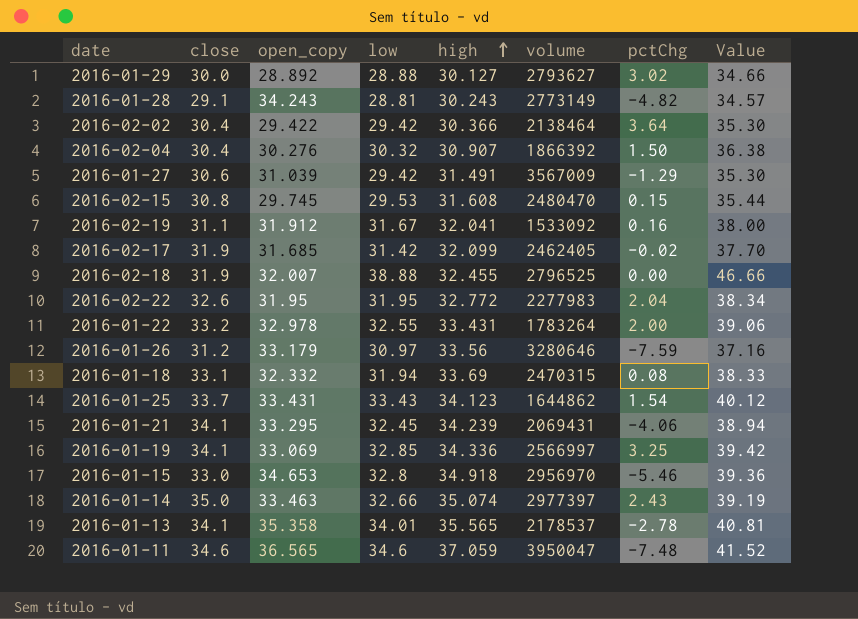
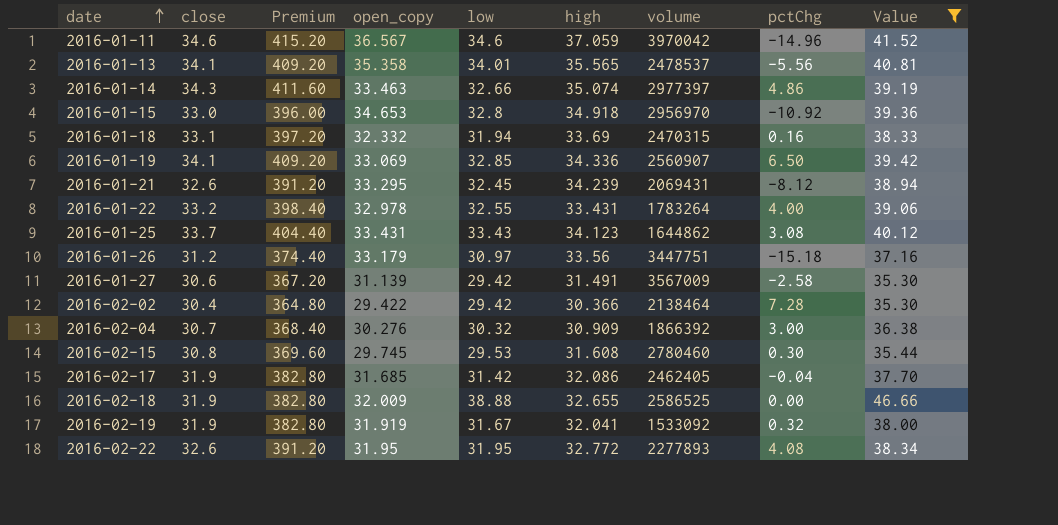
filter: none -> Value >= 35.30
row order: high ascending -> date ascending
column Premium | formula: none -> [close] * 12
2016-01-11 | open_copy: 36.565 -> 36.567
2016-01-11 | volume: 3950047 -> 3970042
2016-01-11 | pctChg: -7.48 -> -14.96
2016-01-13 | volume: 2178537 -> 2478537
2016-01-13 | pctChg: -2.78 -> -5.56
2016-01-14 | close: 35.0 -> 34.3
2016-01-14 | pctChg: 2.43 -> 4.86
2016-01-15 | pctChg: -5.46 -> -10.92
2016-01-18 | pctChg: 0.08 -> 0.16
2016-01-19 | volume: 2566997 -> 2560907
2016-01-19 | pctChg: 3.25 -> 6.50
2016-01-21 | close: 34.1 -> 32.6
2016-01-21 | pctChg: -4.06 -> -8.12
2016-01-22 | pctChg: 2.00 -> 4.00
2016-01-25 | pctChg: 1.54 -> 3.08
2016-01-26 | volume: 3280646 -> 3447751
2016-01-26 | pctChg: -7.59 -> -15.18
2016-01-27 | open_copy: 31.039 -> 31.139
2016-01-27 | pctChg: -1.29 -> -2.58
2016-02-02 | pctChg: 3.64 -> 7.28
2016-02-04 | close: 30.4 -> 30.7
2016-02-04 | high: 30.907 -> 30.909
2016-02-04 | pctChg: 1.50 -> 3.00
2016-02-15 | volume: 2480470 -> 2780460
2016-02-15 | pctChg: 0.15 -> 0.30
2016-02-17 | high: 32.099 -> 32.086
2016-02-17 | pctChg: -0.02 -> -0.04
2016-02-18 | open_copy: 32.007 -> 32.009
2016-02-18 | high: 32.455 -> 32.655
2016-02-18 | volume: 2796525 -> 2586525
2016-02-19 | close: 31.1 -> 31.9
2016-02-19 | open_copy: 31.912 -> 31.919
2016-02-19 | pctChg: 0.16 -> 0.32
2016-02-22 | volume: 2277983 -> 2277893
2016-02-22 | pctChg: 2.04 -> 4.08

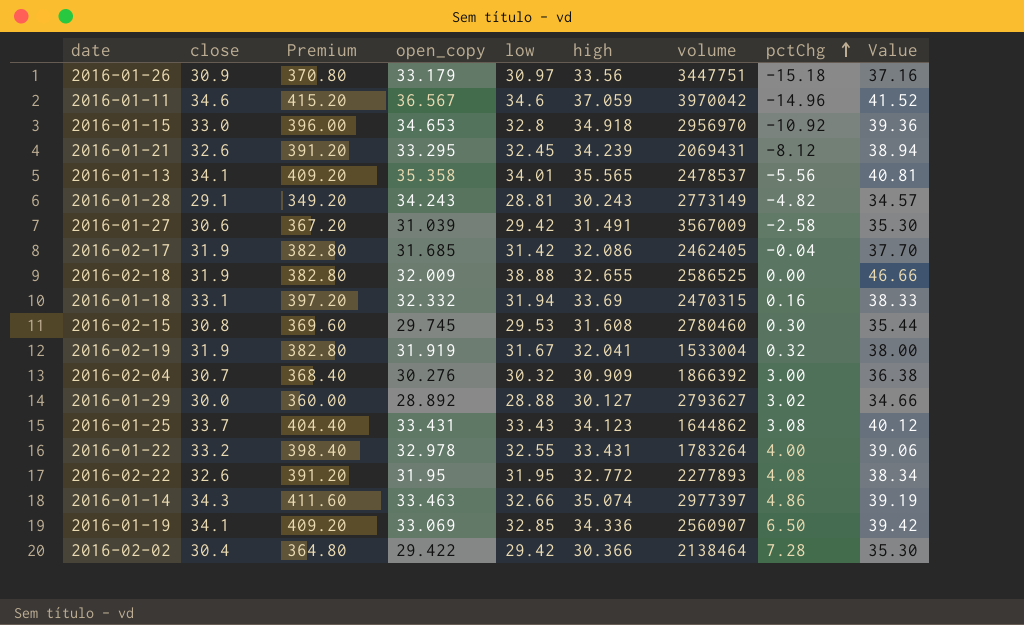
filter: Value >= 35.30 -> none
row order: date ascending -> pctChg ascending
2016-01-26 | close: 31.2 -> 30.9
2016-01-26 | Premium: 374.40 -> 370.80
2016-01-27 | open_copy: 31.139 -> 31.039
2016-02-19 | volume: 1533092 -> 1533004

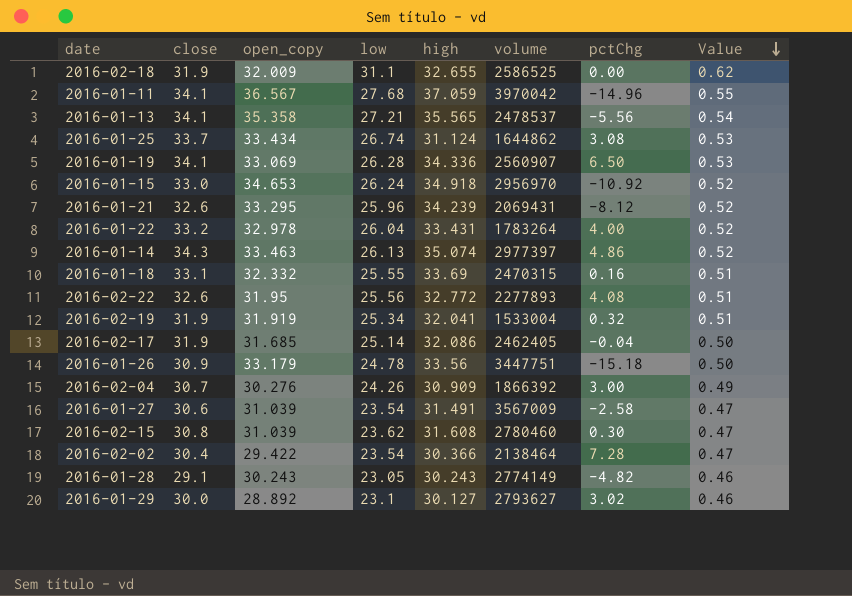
row order: pctChg ascending -> Value descending
column Premium | formula: [close] * 12 -> none
column Value | formula: [low] * 1.2 -> [low] * 0.02
2016-02-18 | low: 38.88 -> 31.1
2016-01-11 | close: 34.6 -> 34.1
2016-01-11 | low: 34.6 -> 27.68
2016-01-13 | low: 34.01 -> 27.21
2016-01-25 | open_copy: 33.431 -> 33.434
2016-01-25 | low: 33.43 -> 26.74
2016-01-25 | high: 34.123 -> 31.124
2016-01-19 | low: 32.85 -> 26.28
2016-01-15 | low: 32.8 -> 26.24
2016-01-21 | low: 32.45 -> 25.96
2016-01-22 | low: 32.55 -> 26.04
2016-01-14 | low: 32.66 -> 26.13
2016-01-18 | low: 31.94 -> 25.55
2016-02-22 | low: 31.95 -> 25.56
2016-02-19 | low: 31.67 -> 25.34
2016-02-17 | low: 31.42 -> 25.14
2016-01-26 | low: 30.97 -> 24.78
2016-02-04 | low: 30.32 -> 24.26
2016-01-27 | low: 29.42 -> 23.54
2016-02-15 | open_copy: 29.745 -> 31.039
2016-02-15 | low: 29.53 -> 23.62
2016-02-02 | low: 29.42 -> 23.54
2016-01-28 | open_copy: 34.243 -> 30.243
2016-01-28 | low: 28.81 -> 23.05
2016-01-28 | volume: 2773149 -> 2774149
2016-01-29 | low: 28.88 -> 23.1

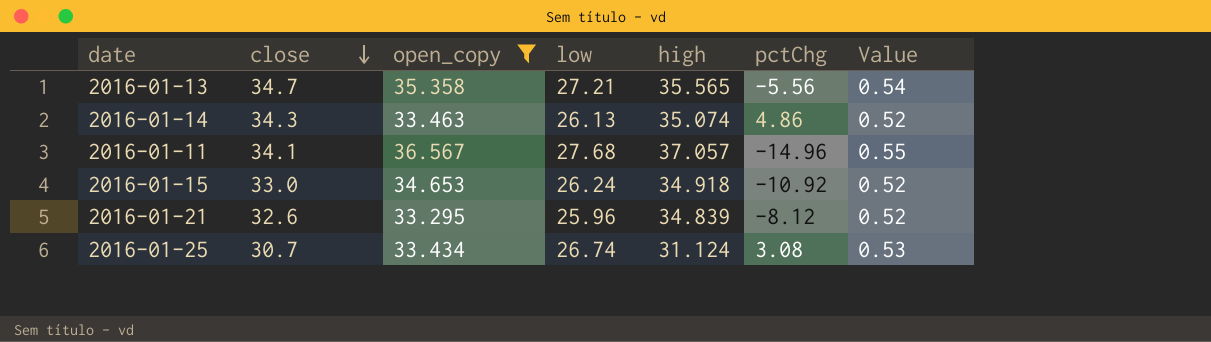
filter: none -> open_copy >= 33.295
row order: Value descending -> close descending
column volume | position: 6 -> none
2016-01-13 | close: 34.1 -> 34.7
2016-01-11 | high: 37.059 -> 37.057
2016-01-21 | high: 34.239 -> 34.839
2016-01-25 | close: 33.7 -> 30.7

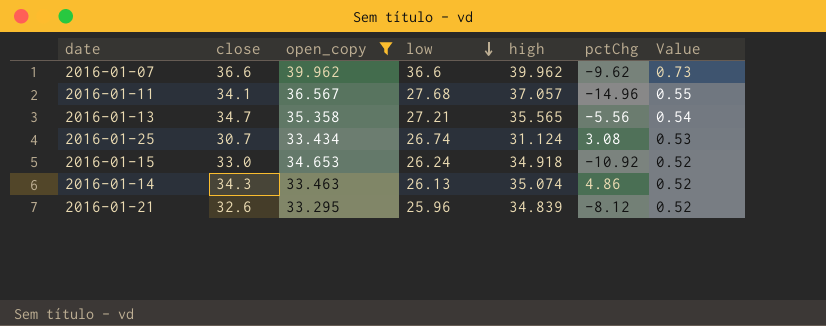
row order: close descending -> low descending
row 2016-01-07: none -> 36.6 | 39.962 | 36.6 | 39.962 | -9.62 | 0.73

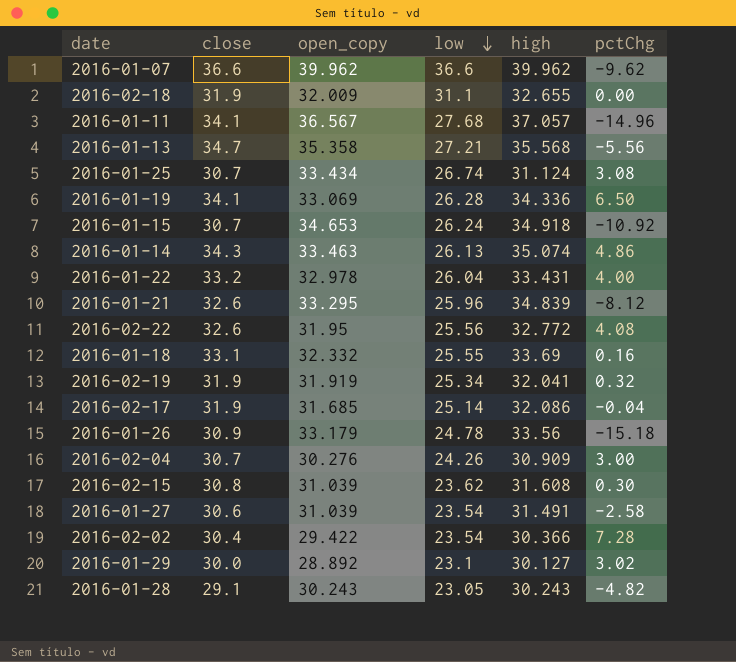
filter: open_copy >= 33.295 -> none
column Value | formula: [low] * 0.02 -> none
2016-01-13 | high: 35.565 -> 35.568
2016-01-15 | close: 33.0 -> 30.7

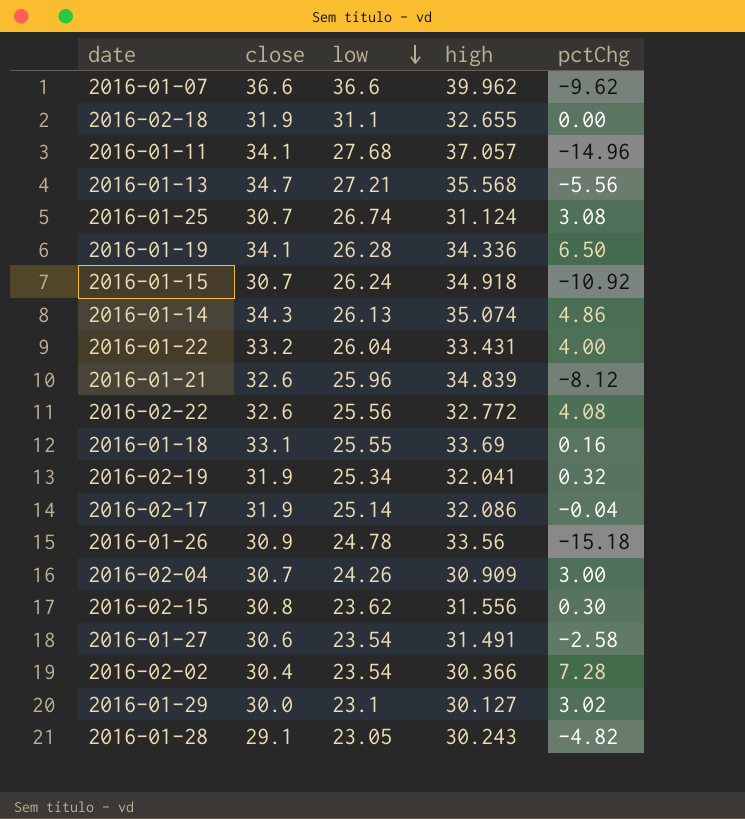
column open_copy | position: 3 -> none
2016-02-15 | high: 31.608 -> 31.556

